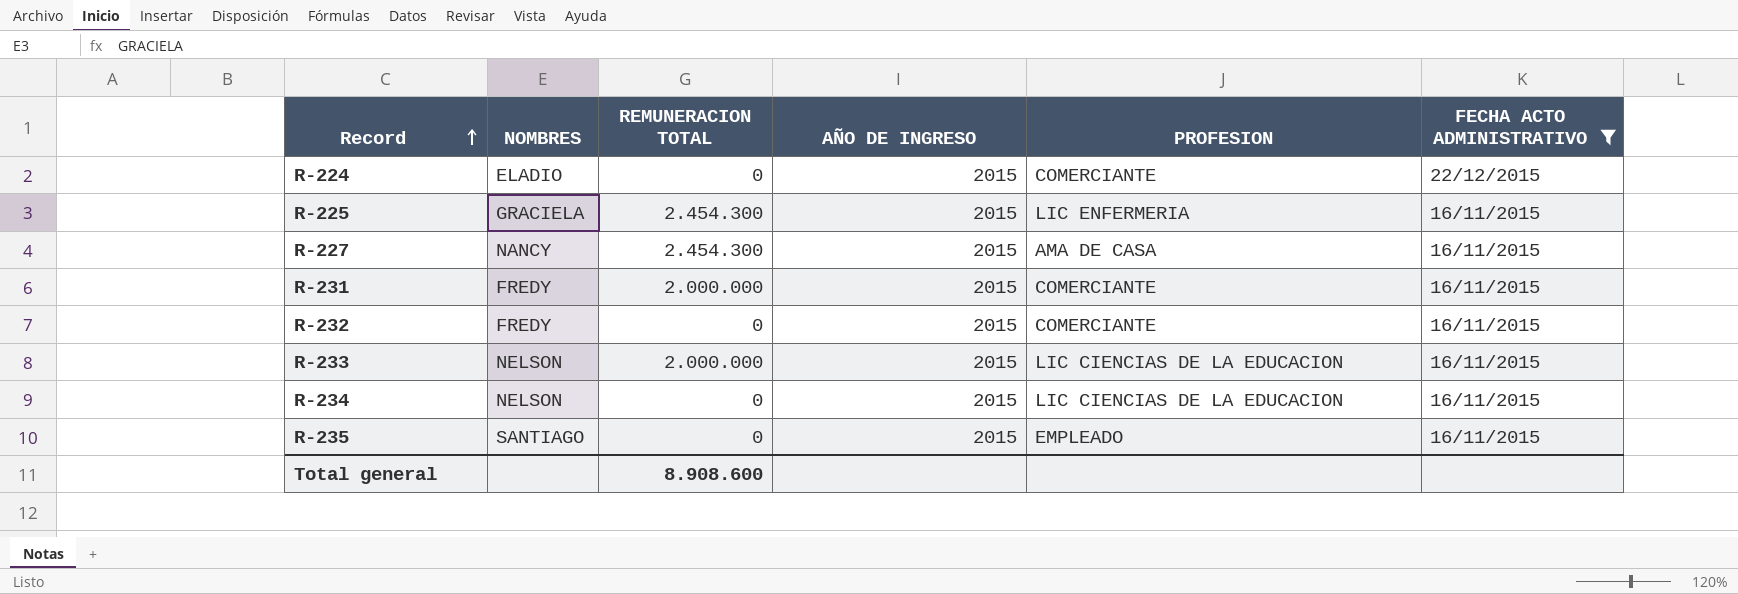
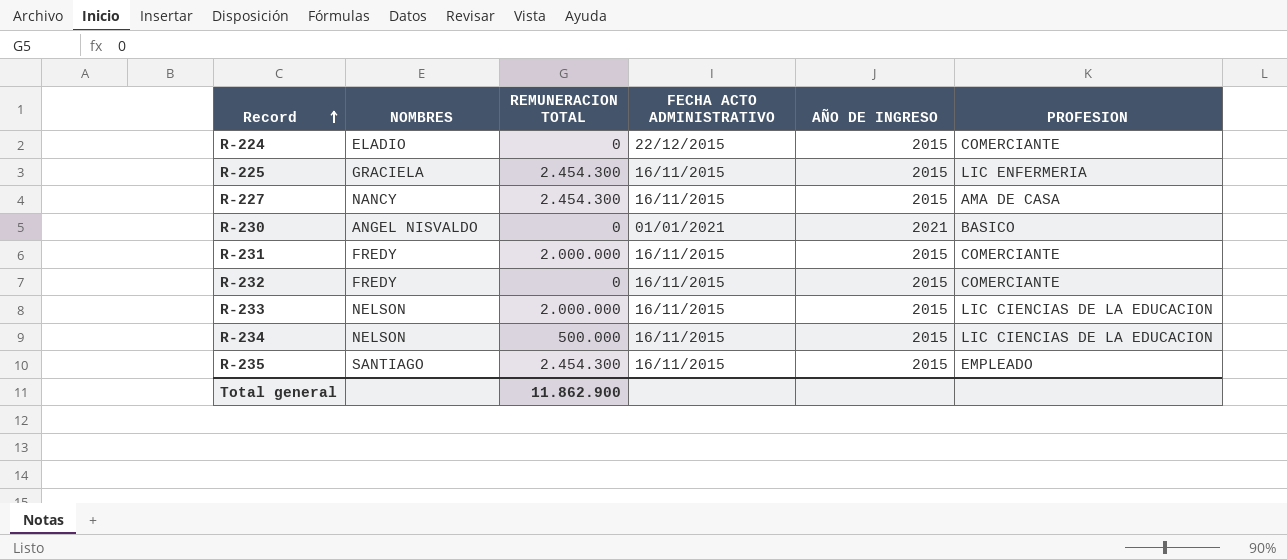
filter: FECHA ACTO ADMINISTRATIVO != 01/01/2021 -> none
column FECHA ACTO ADMINISTRATIVO | position: 6 -> 4
R-234 | REMUNERACION TOTAL: 0 -> 500.000
R-235 | REMUNERACION TOTAL: 0 -> 2.454.300
Total general | REMUNERACION TOTAL: 8.908.600 -> 11.862.900

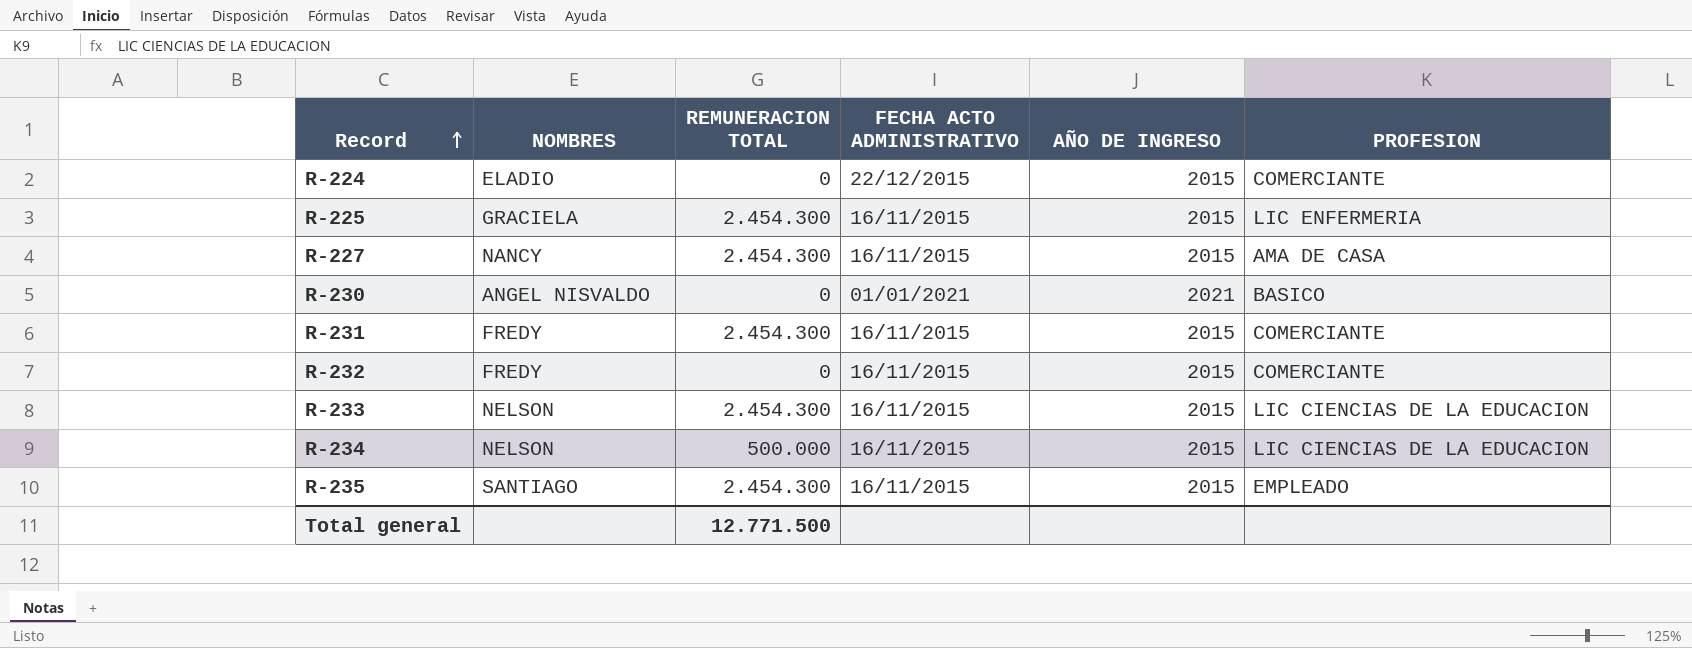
R-231 | REMUNERACION TOTAL: 2.000.000 -> 2.454.300
R-233 | REMUNERACION TOTAL: 2.000.000 -> 2.454.300
Total general | REMUNERACION TOTAL: 11.862.900 -> 12.771.500

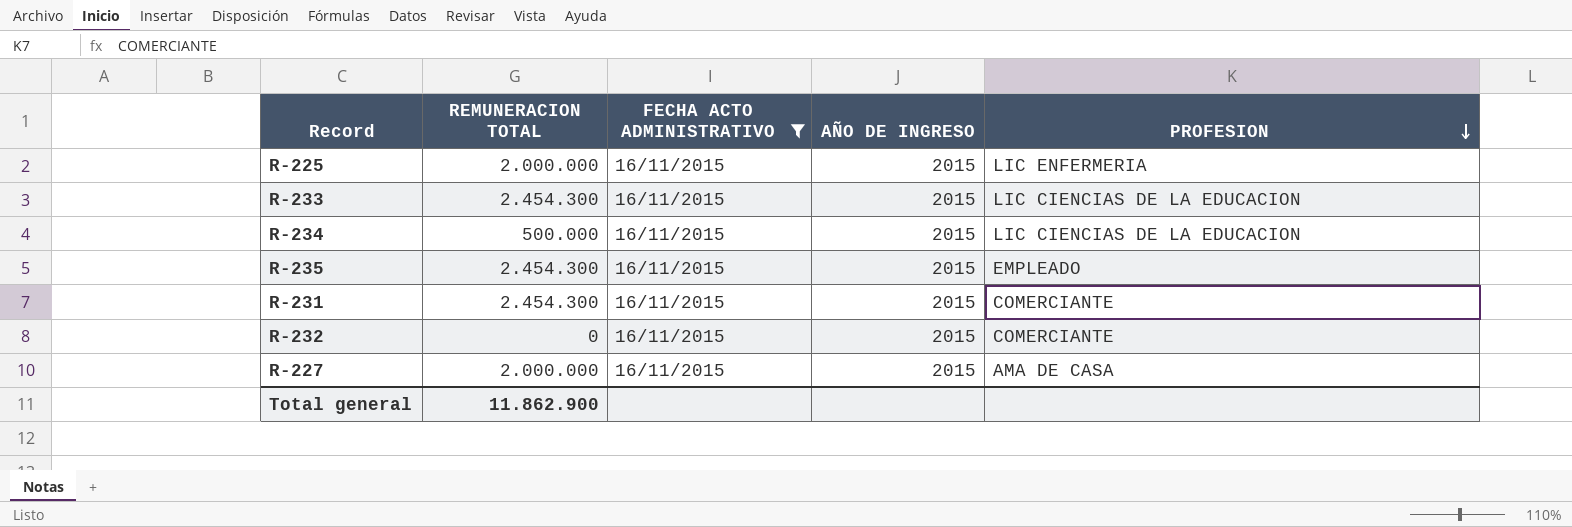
filter: none -> FECHA ACTO ADMINISTRATIVO = 16/11/2015
row order: Record ascending -> PROFESION descending
column NOMBRES | position: 2 -> none
R-225 | REMUNERACION TOTAL: 2.454.300 -> 2.000.000
R-227 | REMUNERACION TOTAL: 2.454.300 -> 2.000.000
Total general | REMUNERACION TOTAL: 12.771.500 -> 11.862.900

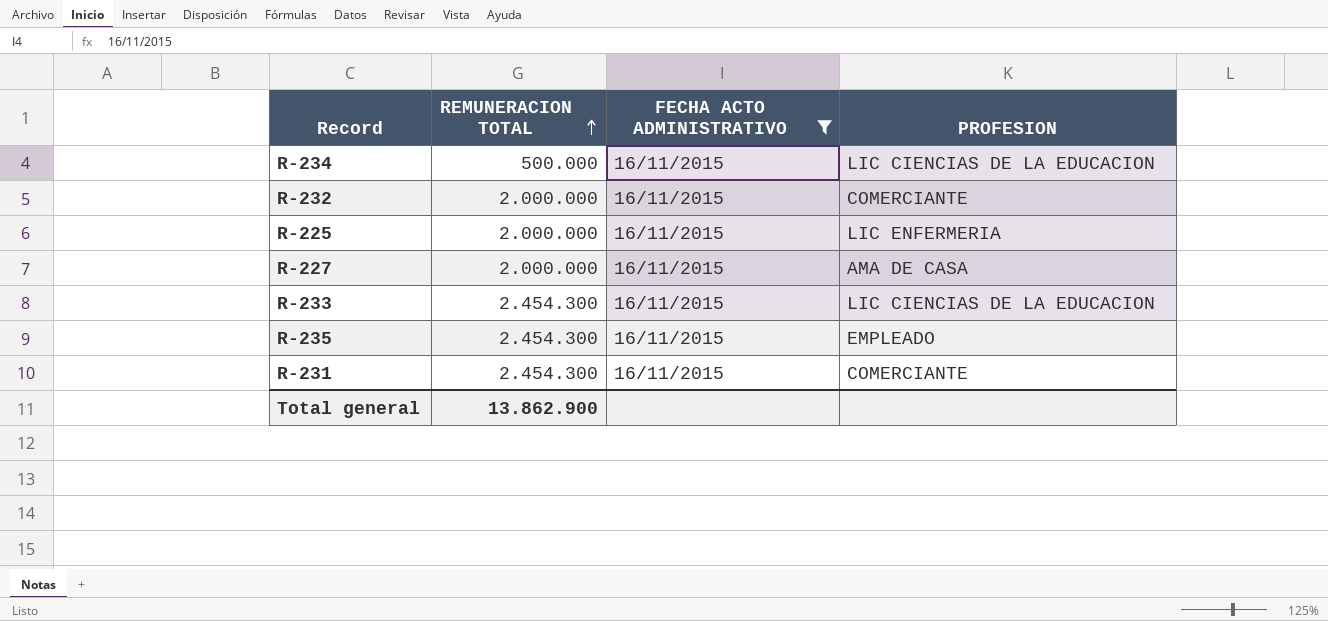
row order: PROFESION descending -> REMUNERACION TOTAL ascending
column AÑO DE INGRESO | position: 4 -> none
R-232 | REMUNERACION TOTAL: 0 -> 2.000.000
Total general | REMUNERACION TOTAL: 11.862.900 -> 13.862.900

